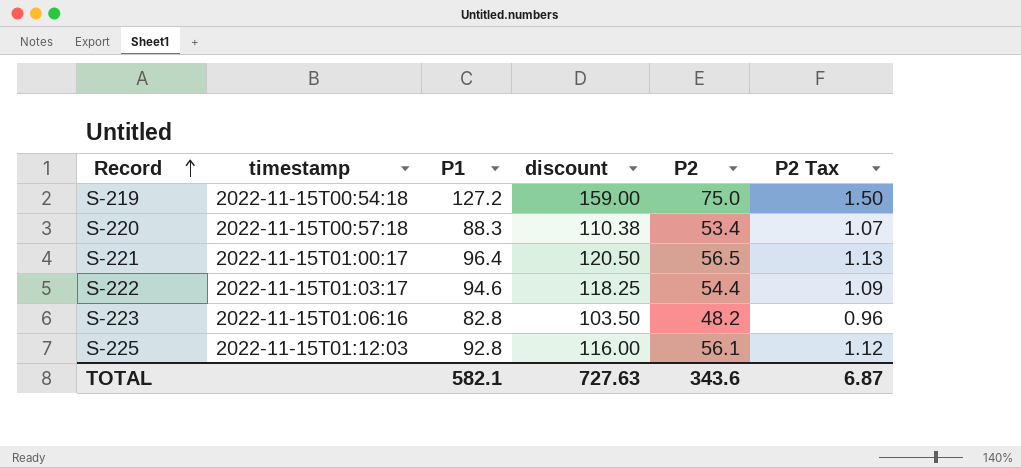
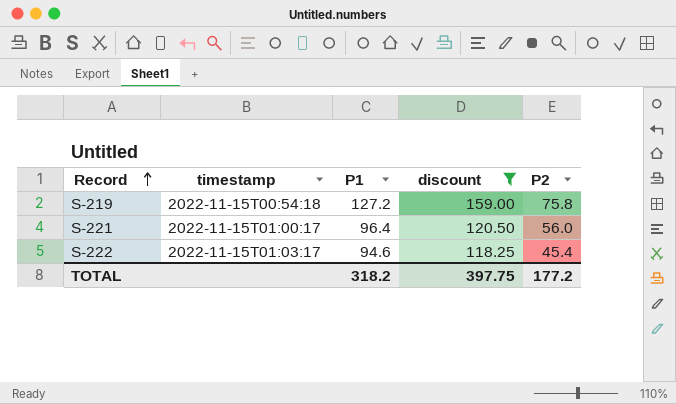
filter: none -> discount >= 118.25
column P2 Tax | formula: [P2] * 0.02 -> none
S-219 | P2: 75.0 -> 75.8
S-221 | P2: 56.5 -> 56.0
S-222 | P2: 54.4 -> 45.4
TOTAL | P1: 582.1 -> 318.2
TOTAL | discount: 727.63 -> 397.75
TOTAL | P2: 343.6 -> 177.2

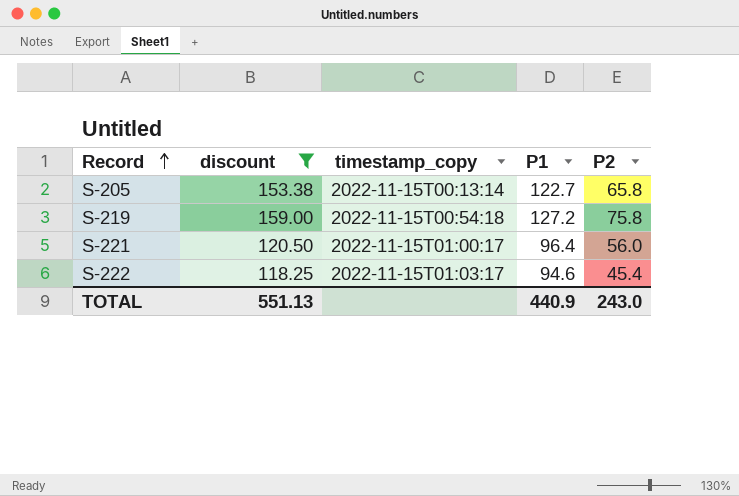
column discount | position: 4 -> 2
column name: timestamp -> timestamp_copy
row S-205: none -> 153.38 | 2022-11-15T00:13:14 | 122.7 | 65.8
TOTAL | discount: 397.75 -> 551.13
TOTAL | P1: 318.2 -> 440.9
TOTAL | P2: 177.2 -> 243.0

